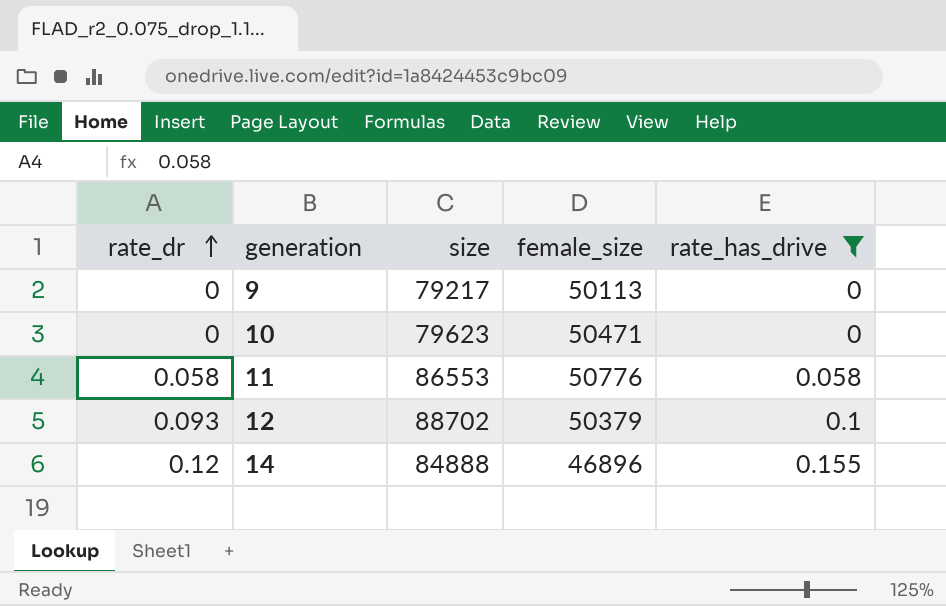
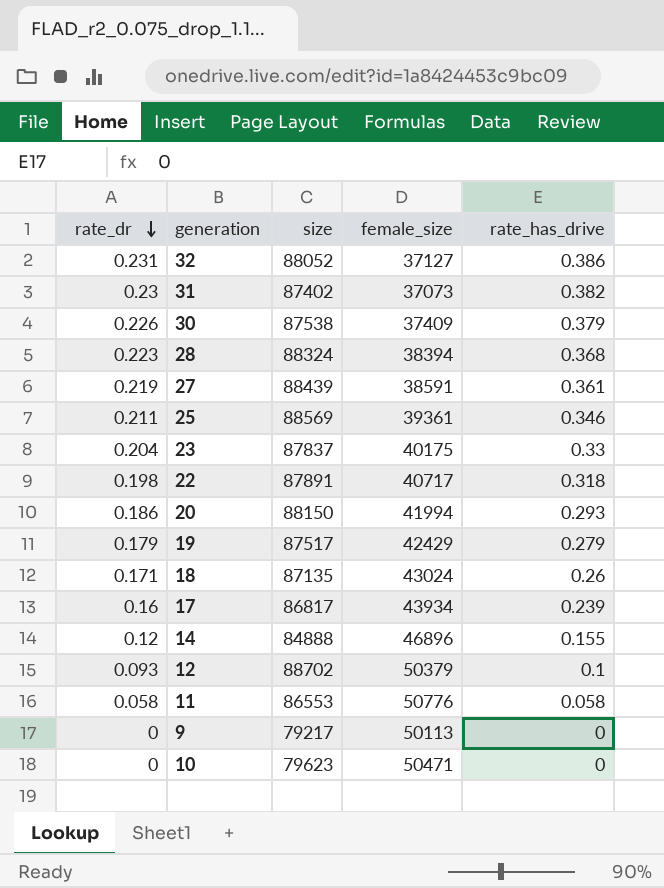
filter: rate_has_drive <= 0.155 -> none
row order: rate_dr ascending -> rate_dr descending

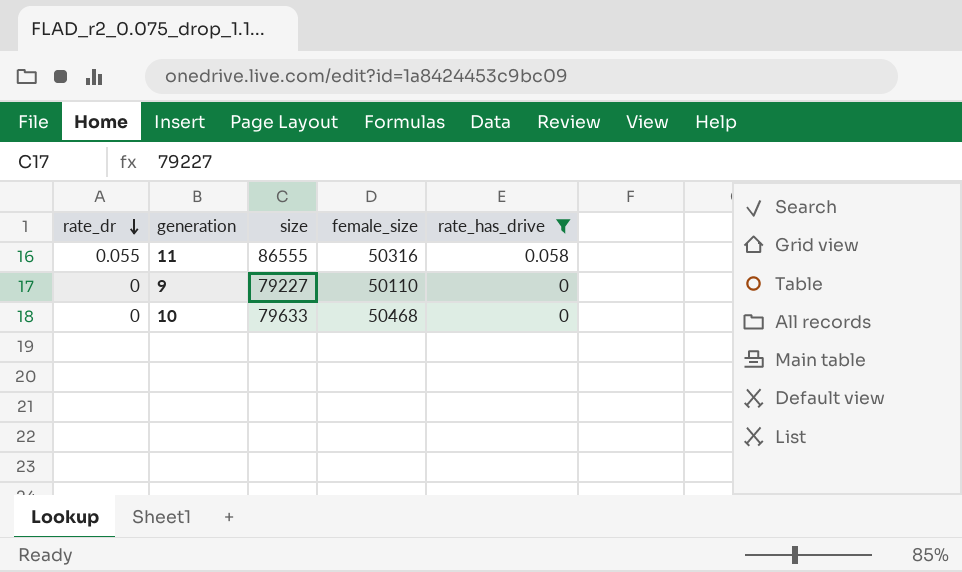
filter: none -> rate_has_drive <= 0.058
11 | rate_dr: 0.058 -> 0.055
11 | size: 86553 -> 86555
11 | female_size: 50776 -> 50316
9 | size: 79217 -> 79227
9 | female_size: 50113 -> 50110
10 | size: 79623 -> 79633
10 | female_size: 50471 -> 50468

